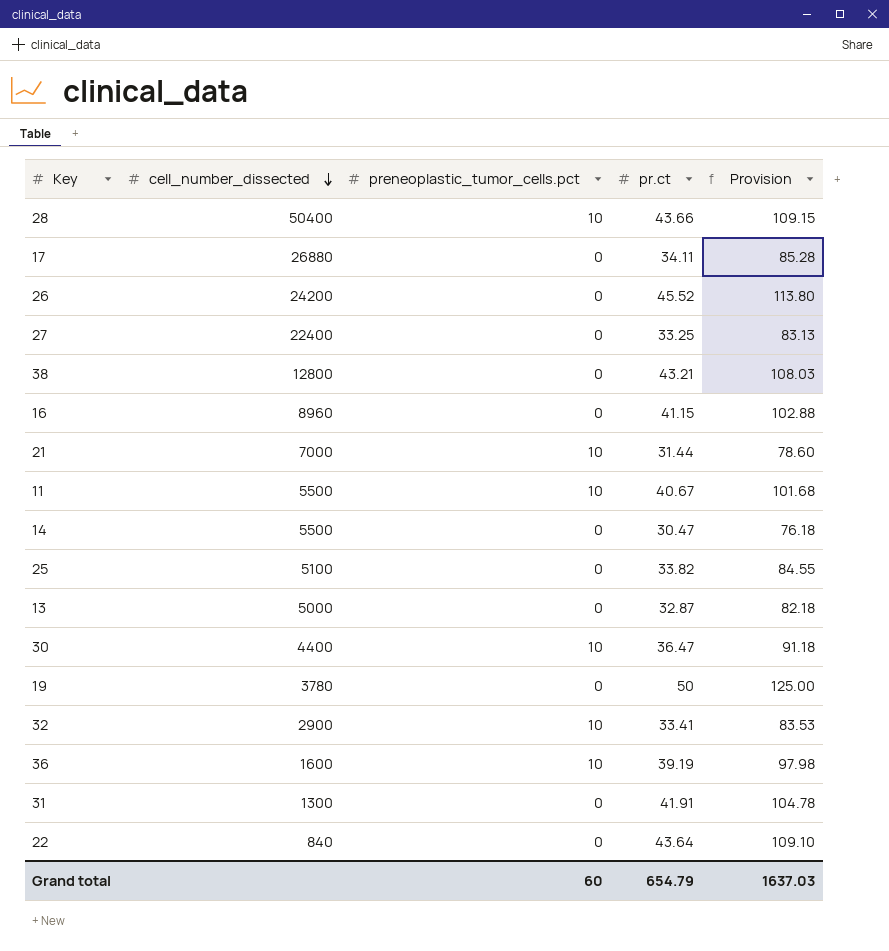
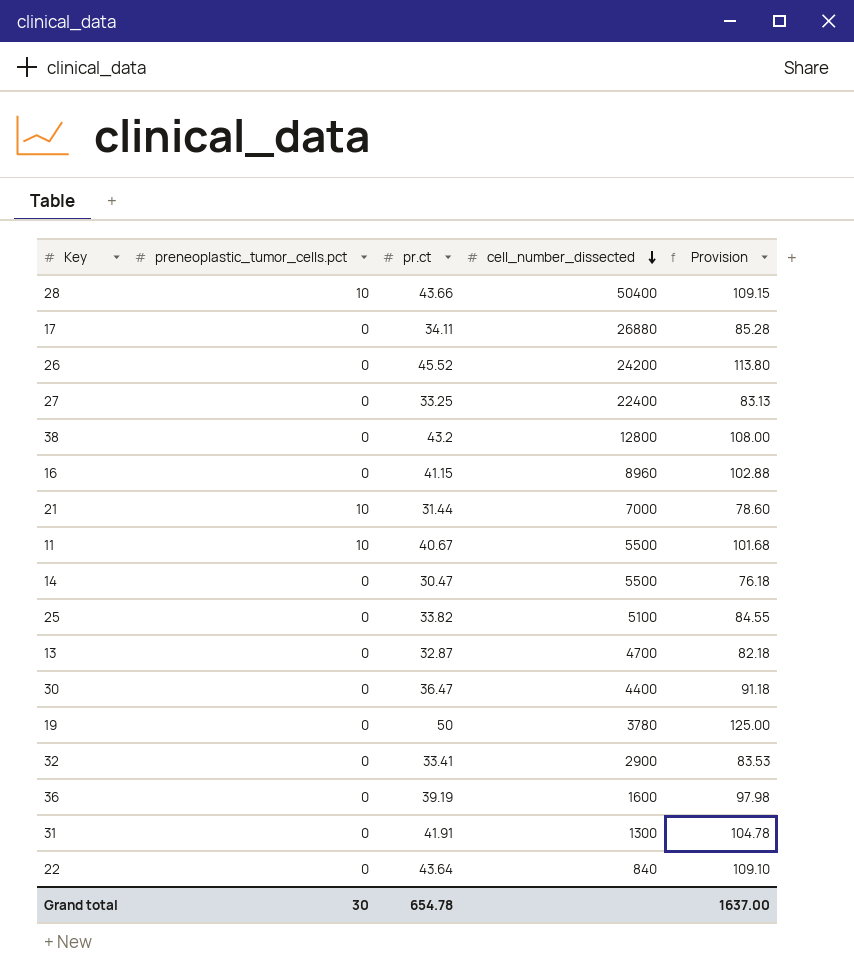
column cell_number_dissected | position: 2 -> 4
38 | pr.ct: 43.21 -> 43.2
38 | Provision: 108.03 -> 108.00
13 | cell_number_dissected: 5000 -> 4700
30 | preneoplastic_tumor_cells.pct: 10 -> 0
32 | preneoplastic_tumor_cells.pct: 10 -> 0
36 | preneoplastic_tumor_cells.pct: 10 -> 0
Grand total | preneoplastic_tumor_cells.pct: 60 -> 30
Grand total | pr.ct: 654.79 -> 654.78
Grand total | Provision: 1637.03 -> 1637.00

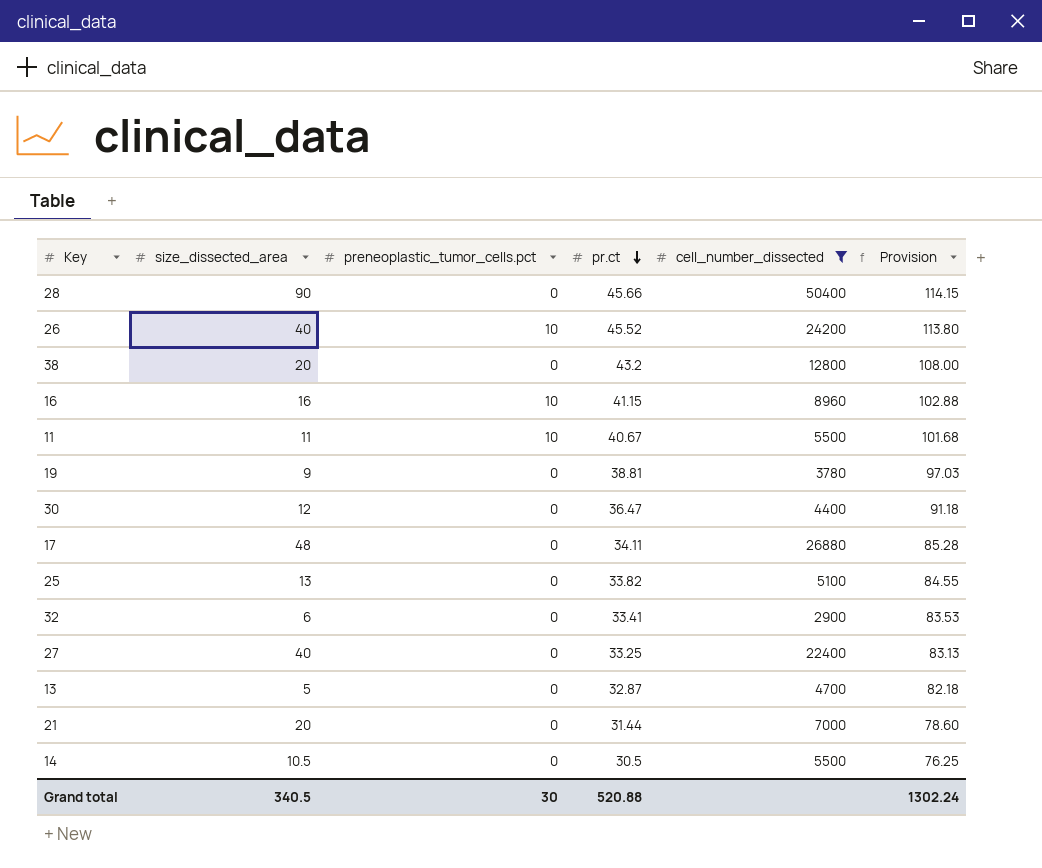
filter: none -> cell_number_dissected >= 2900
row order: cell_number_dissected descending -> pr.ct descending
column size_dissected_area | position: none -> 2
28 | preneoplastic_tumor_cells.pct: 10 -> 0
28 | pr.ct: 43.66 -> 45.66
28 | Provision: 109.15 -> 114.15
26 | preneoplastic_tumor_cells.pct: 0 -> 10
16 | preneoplastic_tumor_cells.pct: 0 -> 10
19 | pr.ct: 50 -> 38.81
19 | Provision: 125.00 -> 97.03
21 | preneoplastic_tumor_cells.pct: 10 -> 0
14 | pr.ct: 30.47 -> 30.5
14 | Provision: 76.18 -> 76.25
Grand total | pr.ct: 654.78 -> 520.88
Grand total | Provision: 1637.00 -> 1302.24

